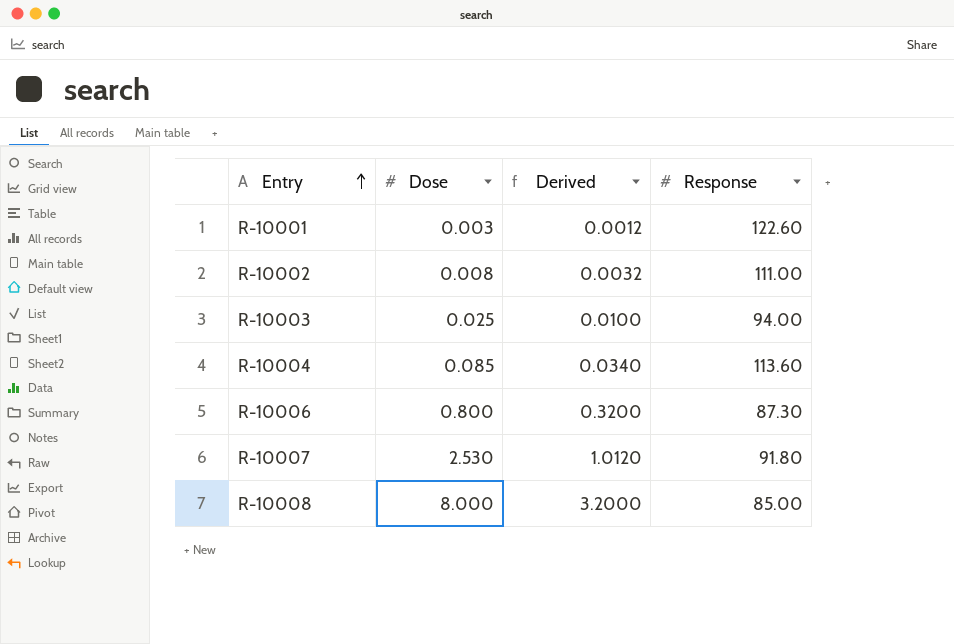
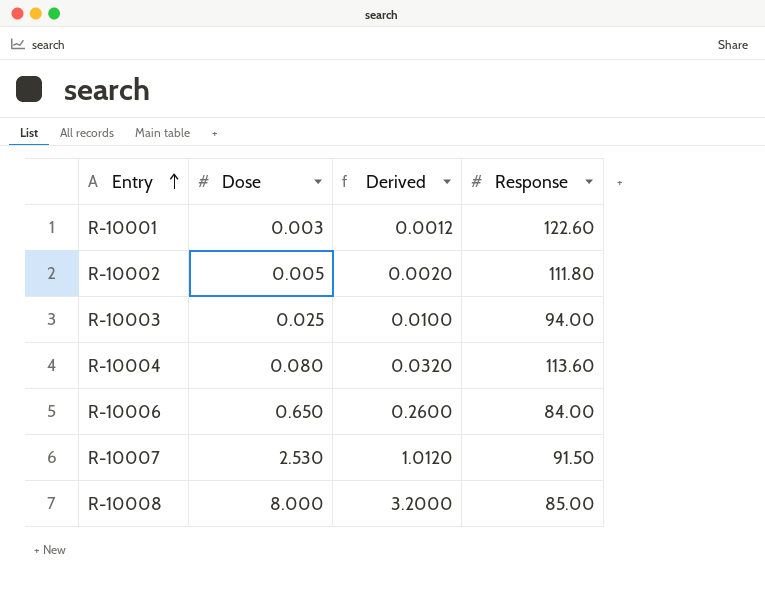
R-10002 | Dose: 0.008 -> 0.005
R-10002 | Derived: 0.0032 -> 0.0020
R-10002 | Response: 111.00 -> 111.80
R-10004 | Dose: 0.085 -> 0.080
R-10004 | Derived: 0.0340 -> 0.0320
R-10006 | Dose: 0.800 -> 0.650
R-10006 | Derived: 0.3200 -> 0.2600
R-10006 | Response: 87.30 -> 84.00
R-10007 | Response: 91.80 -> 91.50

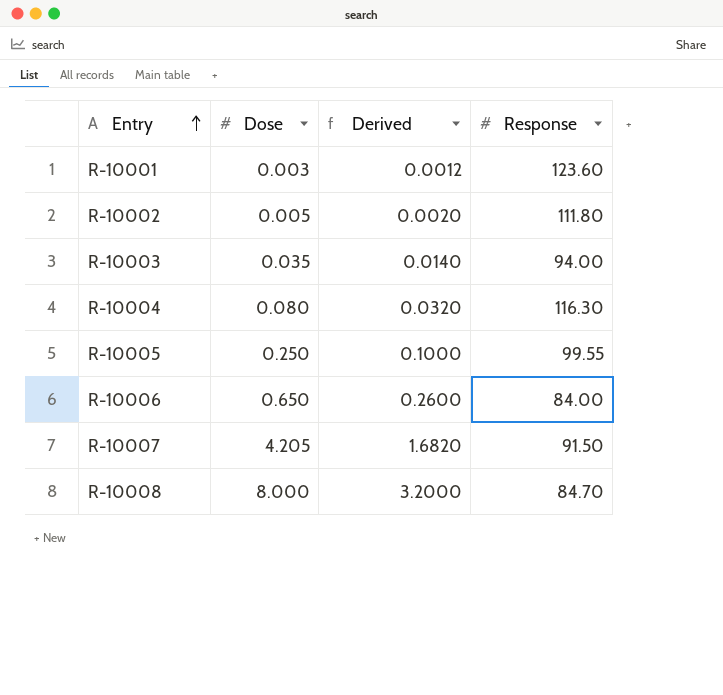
R-10001 | Response: 122.60 -> 123.60
R-10003 | Dose: 0.025 -> 0.035
R-10003 | Derived: 0.0100 -> 0.0140
R-10004 | Response: 113.60 -> 116.30
row R-10005: none -> 0.250 | 0.1000 | 99.55
R-10007 | Dose: 2.530 -> 4.205
R-10007 | Derived: 1.0120 -> 1.6820
R-10008 | Response: 85.00 -> 84.70

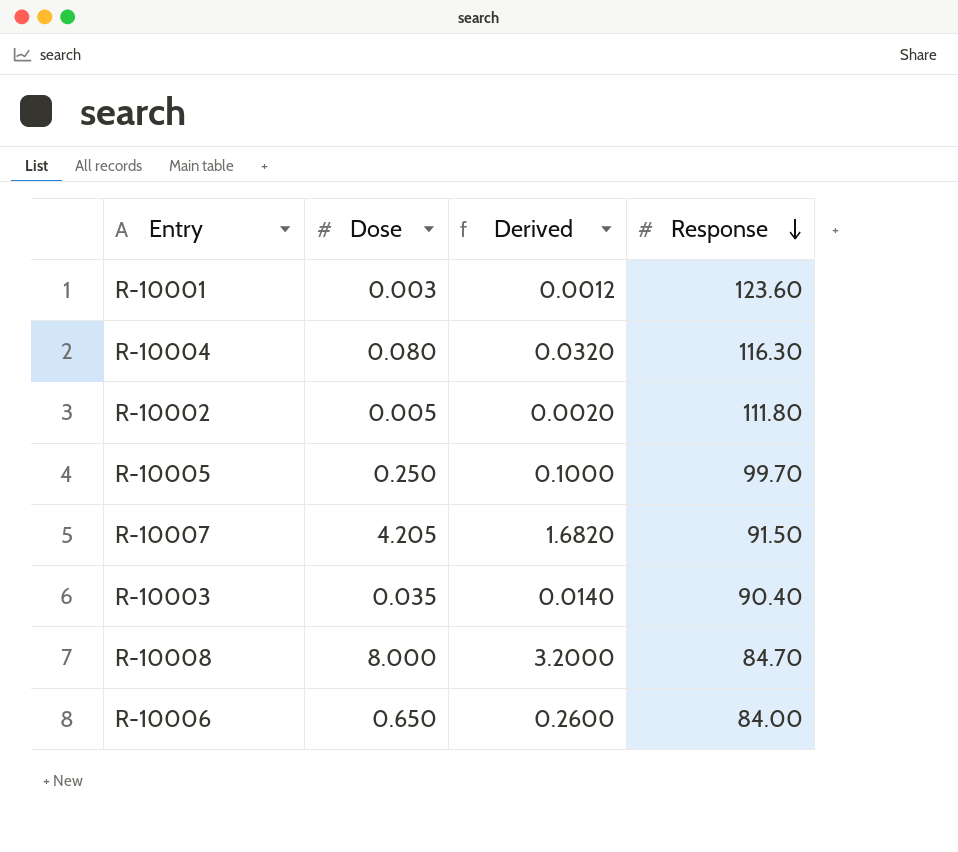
row order: Entry ascending -> Response descending
R-10005 | Response: 99.55 -> 99.70
R-10003 | Response: 94.00 -> 90.40

